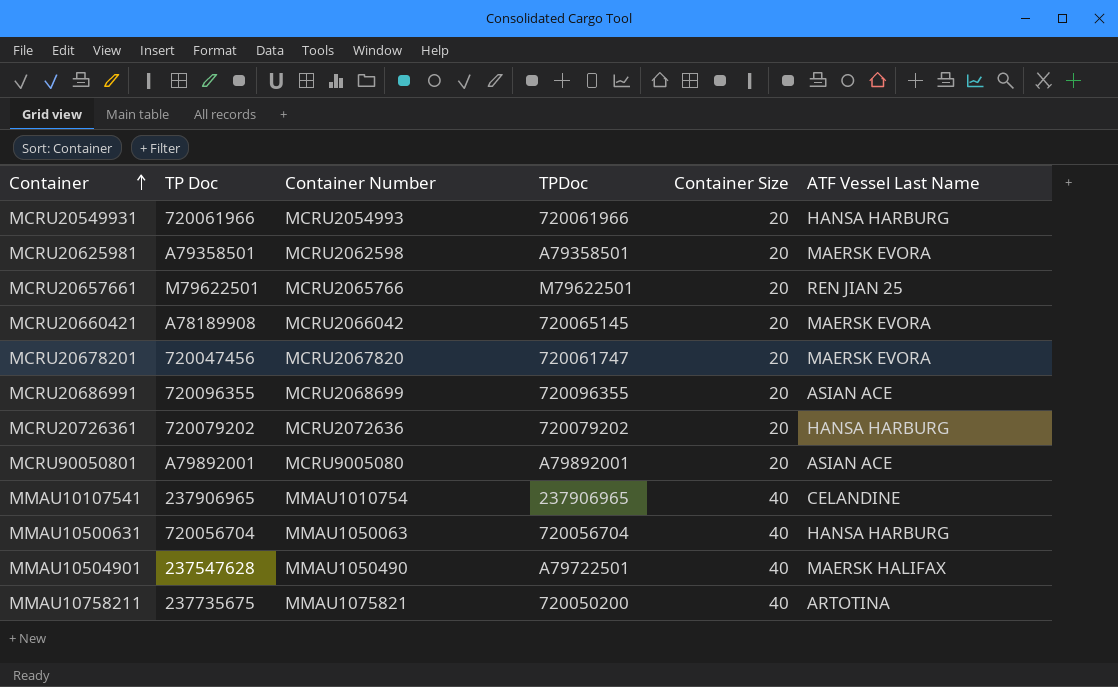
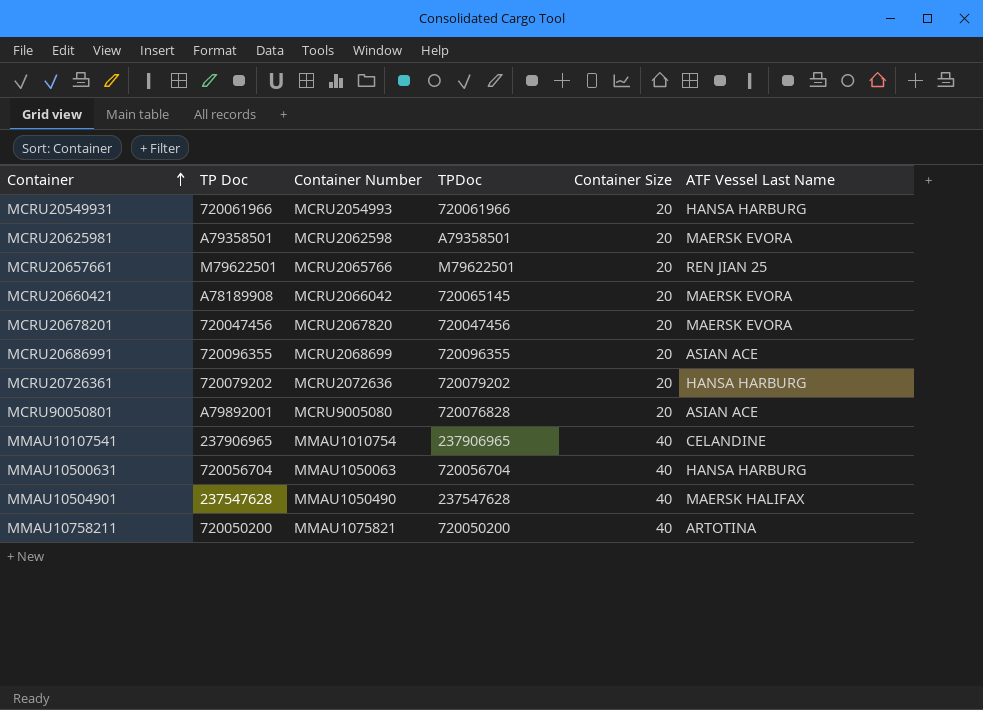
MCRU20678201 | TPDoc: 720061747 -> 720047456
MCRU90050801 | TPDoc: A79892001 -> 720076828
MMAU10504901 | TPDoc: A79722501 -> 237547628
MMAU10758211 | TP Doc: 237735675 -> 720050200

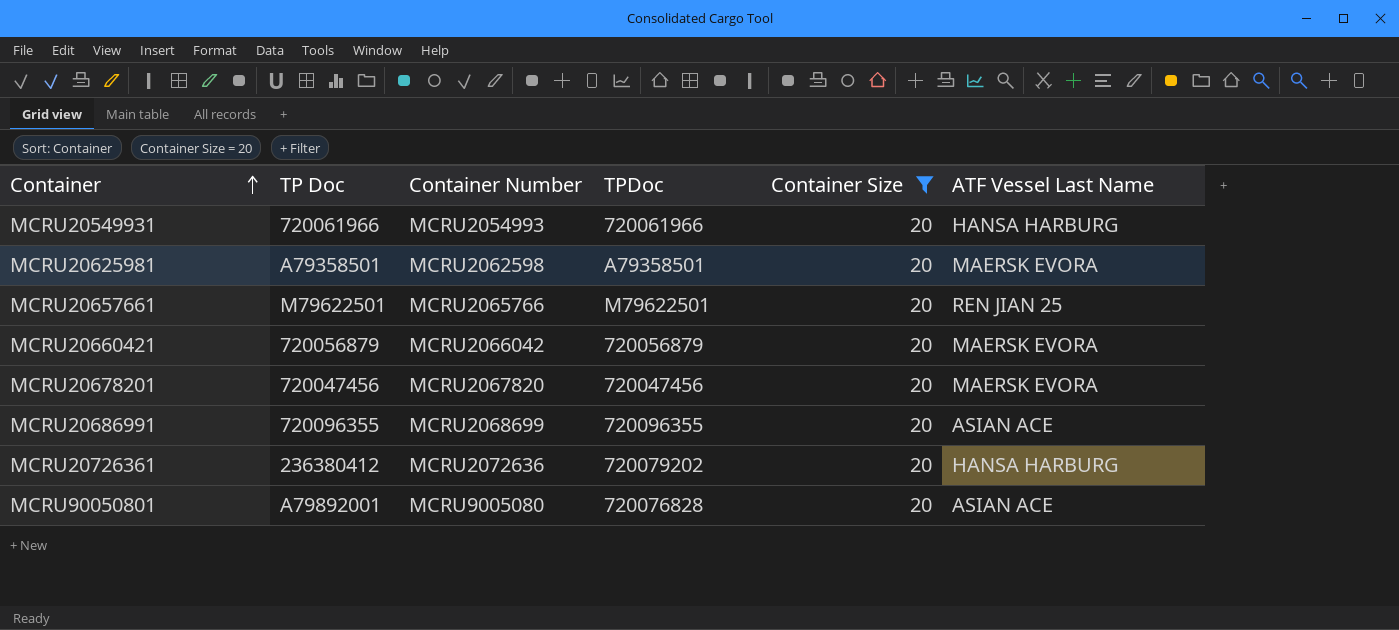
filter: none -> Container Size = 20
MCRU20660421 | TP Doc: A78189908 -> 720056879
MCRU20660421 | TPDoc: 720065145 -> 720056879
MCRU20726361 | TP Doc: 720079202 -> 236380412

